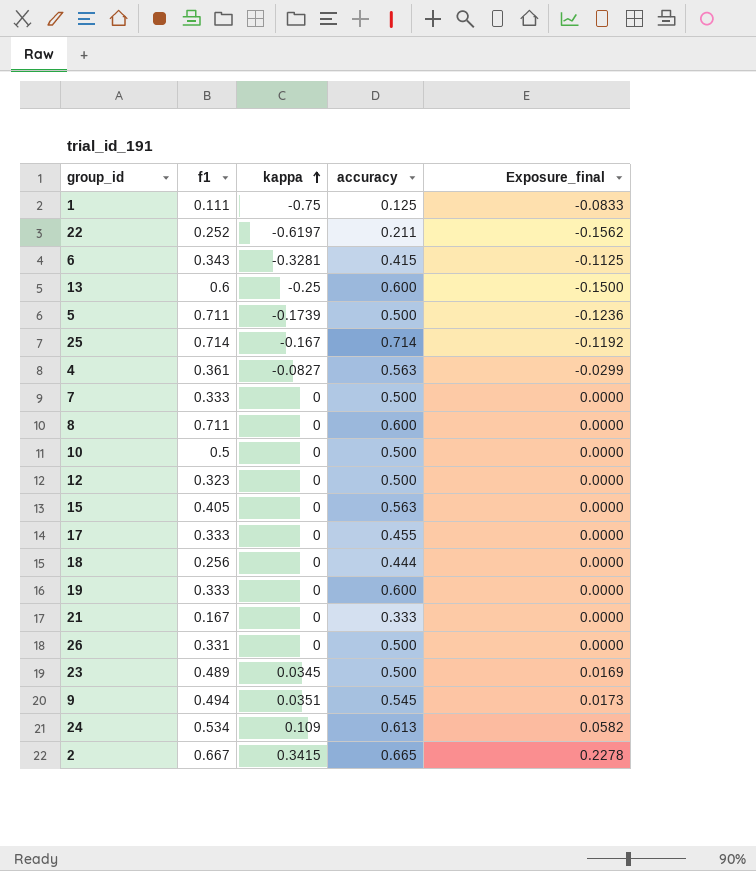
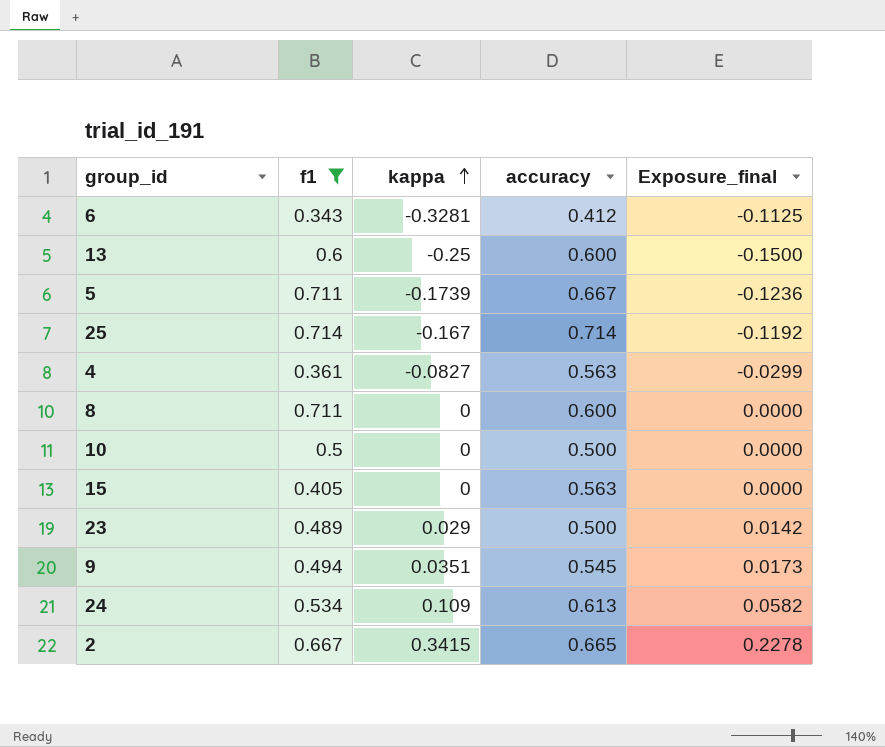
filter: none -> f1 >= 0.343
6 | accuracy: 0.415 -> 0.412
5 | accuracy: 0.500 -> 0.667
23 | kappa: 0.0345 -> 0.029
23 | Exposure_final: 0.0169 -> 0.0142

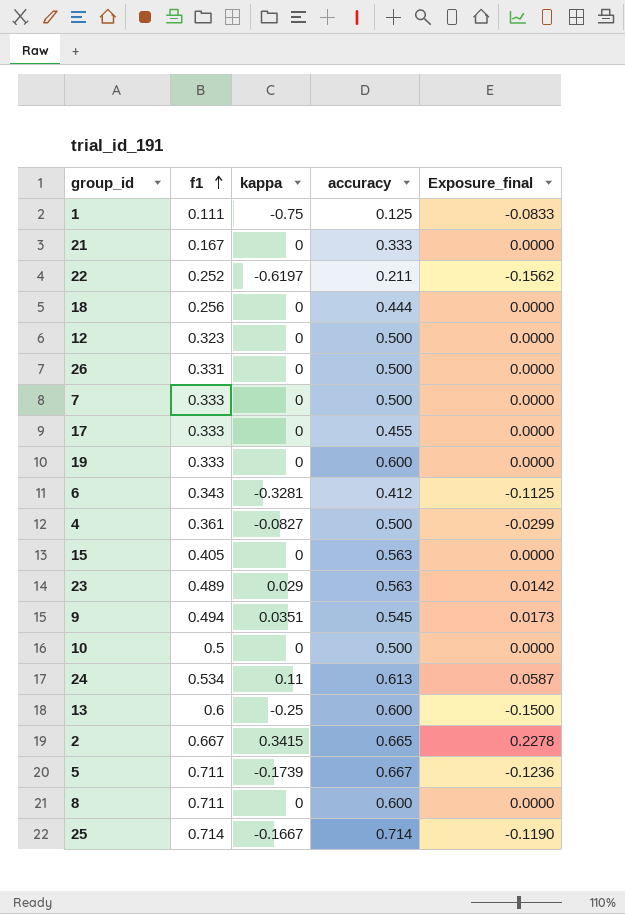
filter: f1 >= 0.343 -> none
row order: kappa ascending -> f1 ascending
4 | accuracy: 0.563 -> 0.500
23 | accuracy: 0.500 -> 0.563
24 | kappa: 0.109 -> 0.11
24 | Exposure_final: 0.0582 -> 0.0587
25 | kappa: -0.167 -> -0.1667
25 | Exposure_final: -0.1192 -> -0.1190

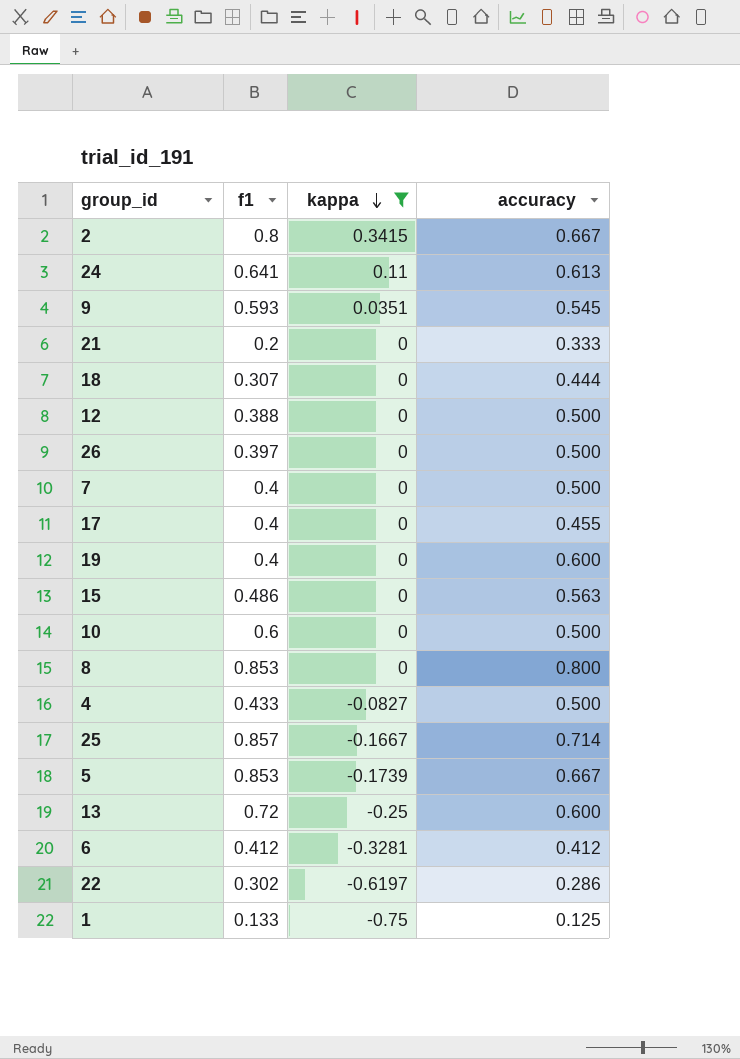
filter: none -> kappa != 0.029
row order: f1 ascending -> kappa descending
column Exposure_final | formula: [f1] * [kappa] -> none
2 | f1: 0.667 -> 0.8
2 | accuracy: 0.665 -> 0.667
24 | f1: 0.534 -> 0.641
9 | f1: 0.494 -> 0.593
21 | f1: 0.167 -> 0.2
18 | f1: 0.256 -> 0.307
12 | f1: 0.323 -> 0.388
26 | f1: 0.331 -> 0.397
7 | f1: 0.333 -> 0.4
17 | f1: 0.333 -> 0.4
19 | f1: 0.333 -> 0.4
15 | f1: 0.405 -> 0.486
10 | f1: 0.5 -> 0.6
8 | f1: 0.711 -> 0.853
8 | accuracy: 0.600 -> 0.800
4 | f1: 0.361 -> 0.433
25 | f1: 0.714 -> 0.857
5 | f1: 0.711 -> 0.853
13 | f1: 0.6 -> 0.72
6 | f1: 0.343 -> 0.412
22 | f1: 0.252 -> 0.302
22 | accuracy: 0.211 -> 0.286
1 | f1: 0.111 -> 0.133

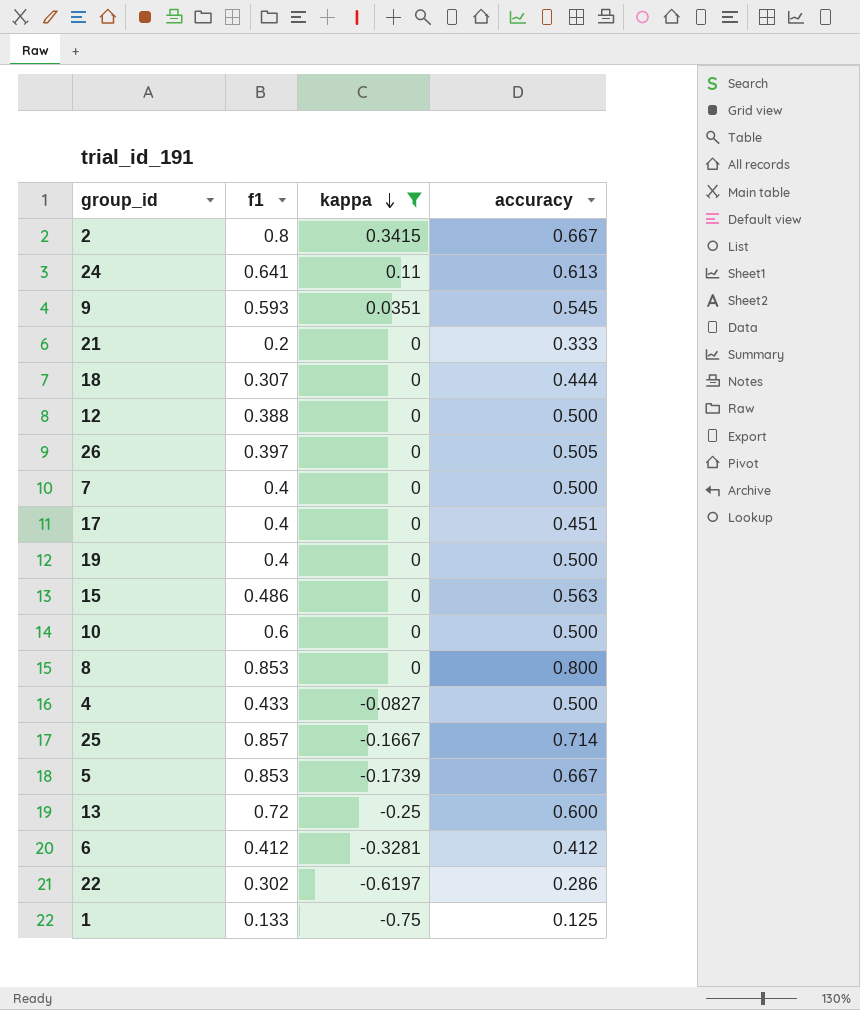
26 | accuracy: 0.500 -> 0.505
17 | accuracy: 0.455 -> 0.451
19 | accuracy: 0.600 -> 0.500

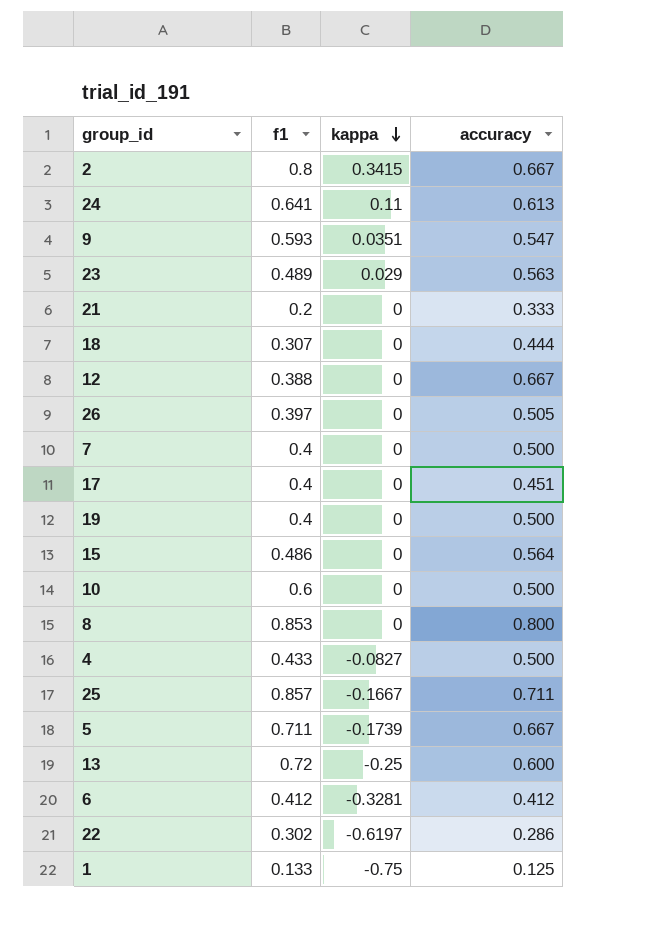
filter: kappa != 0.029 -> none
9 | accuracy: 0.545 -> 0.547
12 | accuracy: 0.500 -> 0.667
15 | accuracy: 0.563 -> 0.564
25 | accuracy: 0.714 -> 0.711
5 | f1: 0.853 -> 0.711

